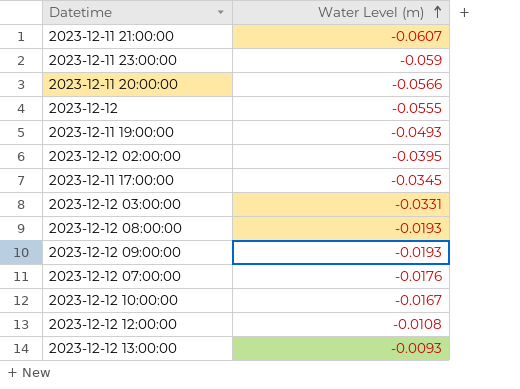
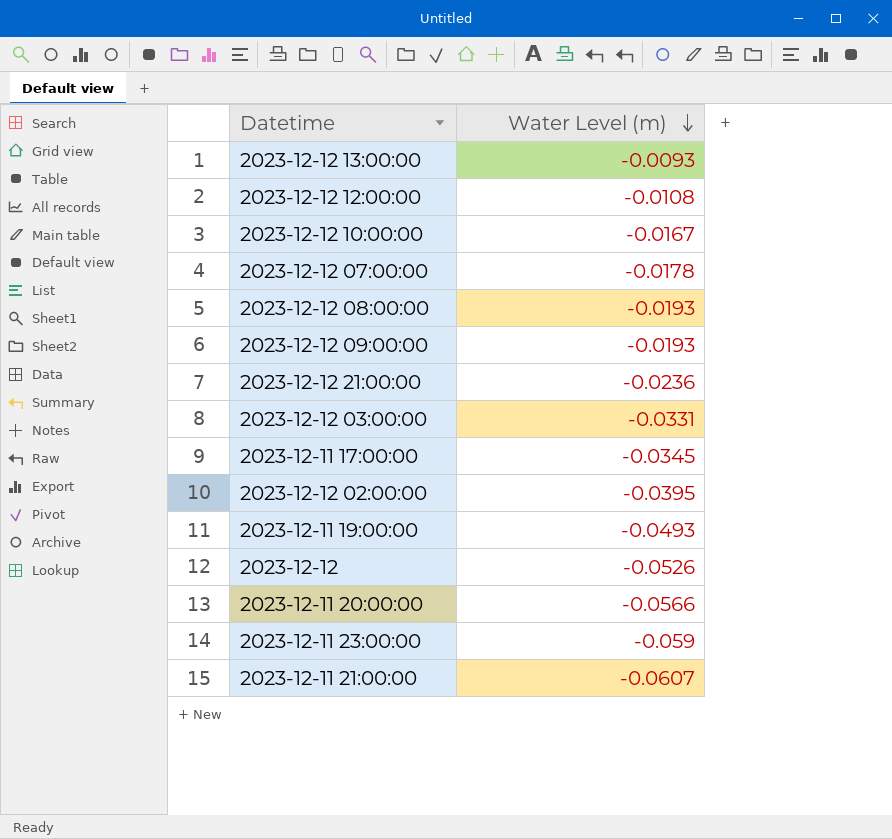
row order: Water Level (m) ascending -> Water Level (m) descending
2023-12-12 07:00:00 | Water Level (m): -0.0176 -> -0.0178
row 2023-12-12 21:00:00: none -> -0.0236
2023-12-12 | Water Level (m): -0.0555 -> -0.0526

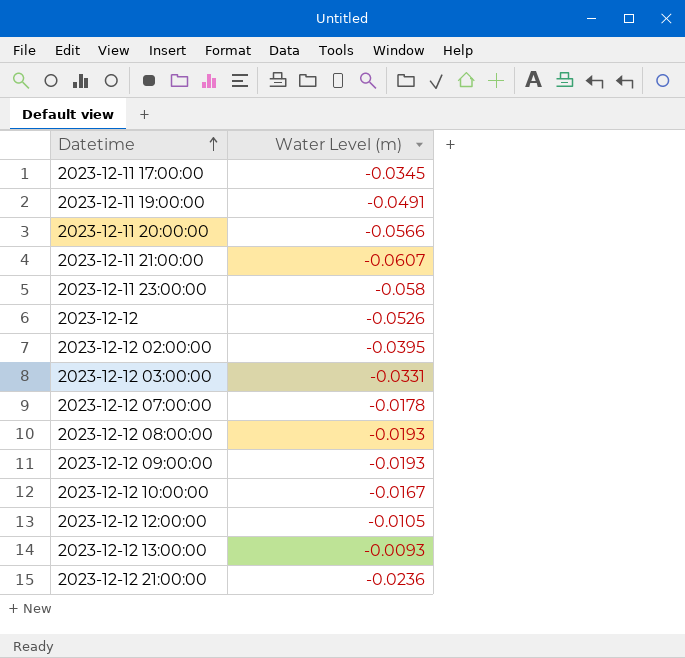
row order: Water Level (m) descending -> Datetime ascending
2023-12-11 19:00:00 | Water Level (m): -0.0493 -> -0.0491
2023-12-11 23:00:00 | Water Level (m): -0.059 -> -0.058
2023-12-12 12:00:00 | Water Level (m): -0.0108 -> -0.0105

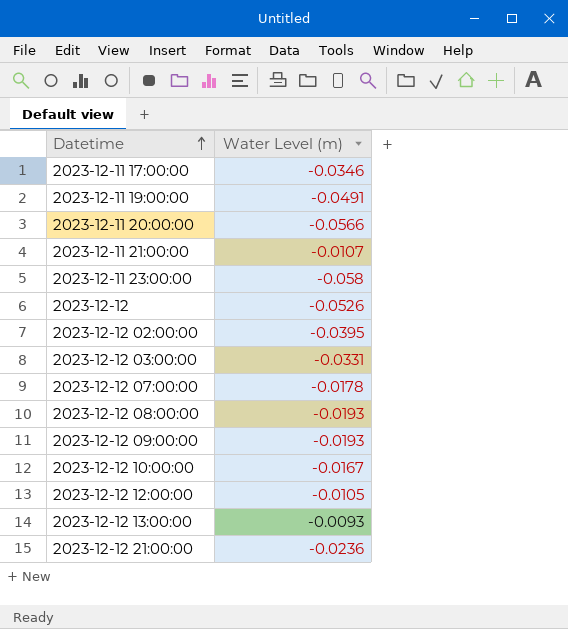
2023-12-11 17:00:00 | Water Level (m): -0.0345 -> -0.0346
2023-12-11 21:00:00 | Water Level (m): -0.0607 -> -0.0107

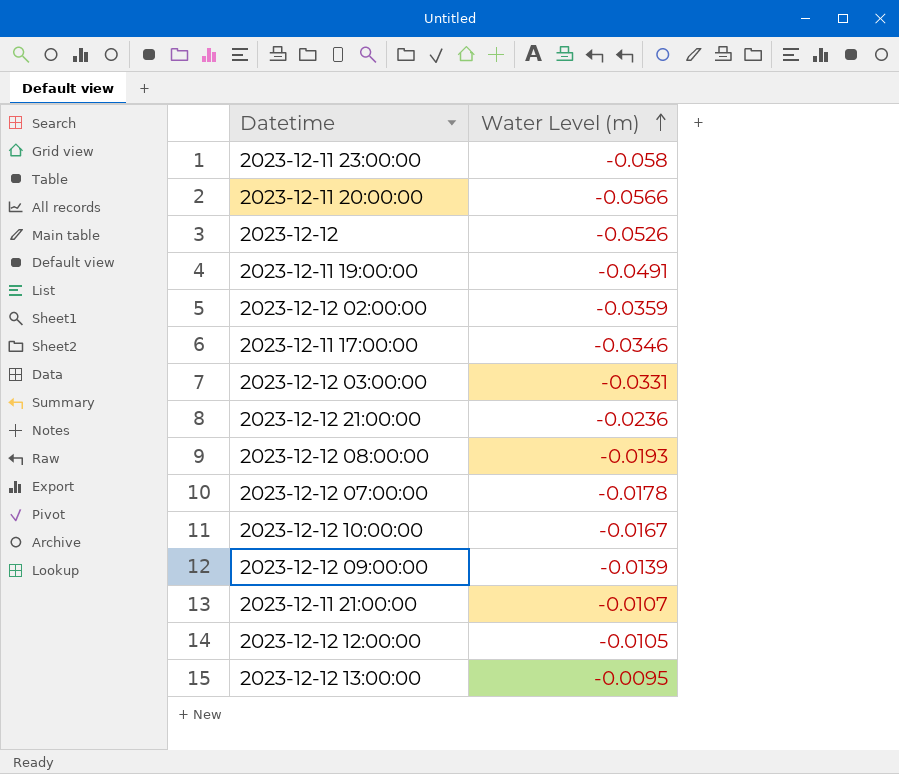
row order: Datetime ascending -> Water Level (m) ascending
2023-12-12 02:00:00 | Water Level (m): -0.0395 -> -0.0359
2023-12-12 09:00:00 | Water Level (m): -0.0193 -> -0.0139
2023-12-12 13:00:00 | Water Level (m): -0.0093 -> -0.0095

